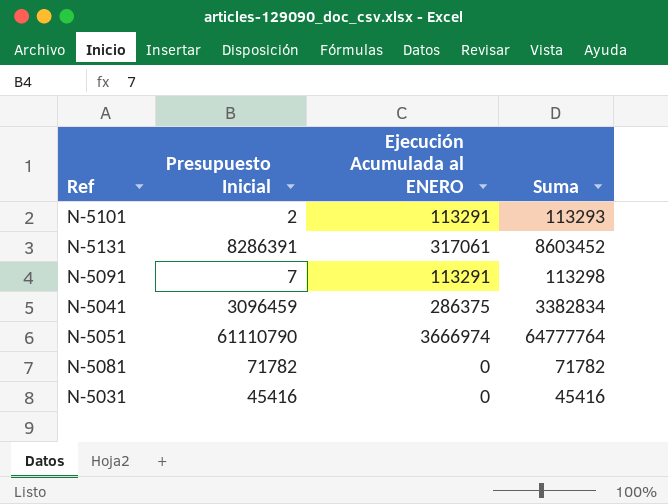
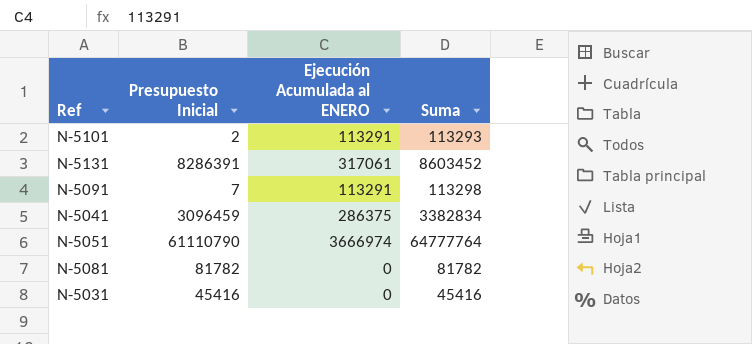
N-5081 | Presupuesto Inicial: 71782 -> 81782
N-5081 | Suma: 71782 -> 81782

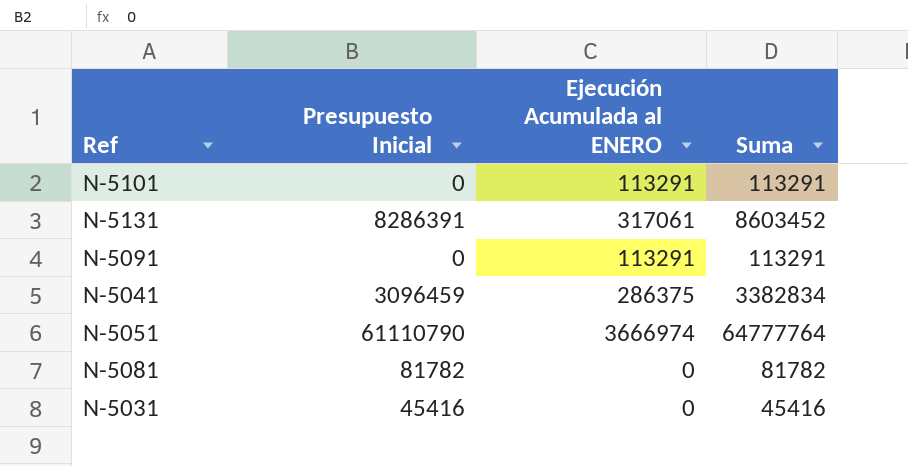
N-5101 | Presupuesto Inicial: 2 -> 0
N-5101 | Suma: 113293 -> 113291
N-5091 | Presupuesto Inicial: 7 -> 0
N-5091 | Suma: 113298 -> 113291

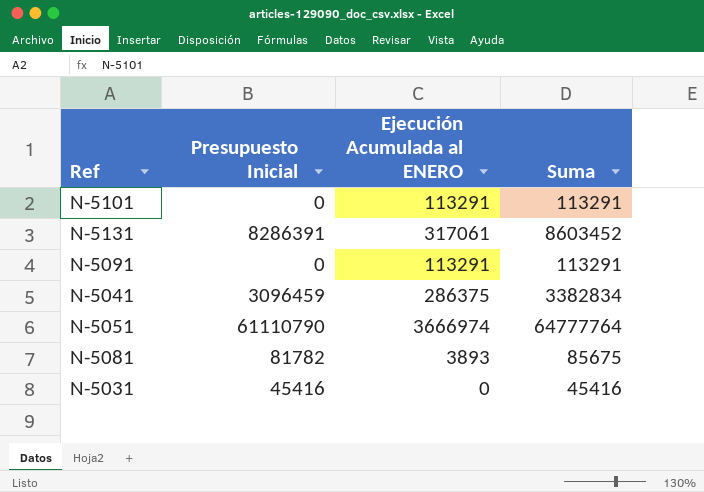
N-5081 | Ejecución Acumulada al ENERO: 0 -> 3893
N-5081 | Suma: 81782 -> 85675

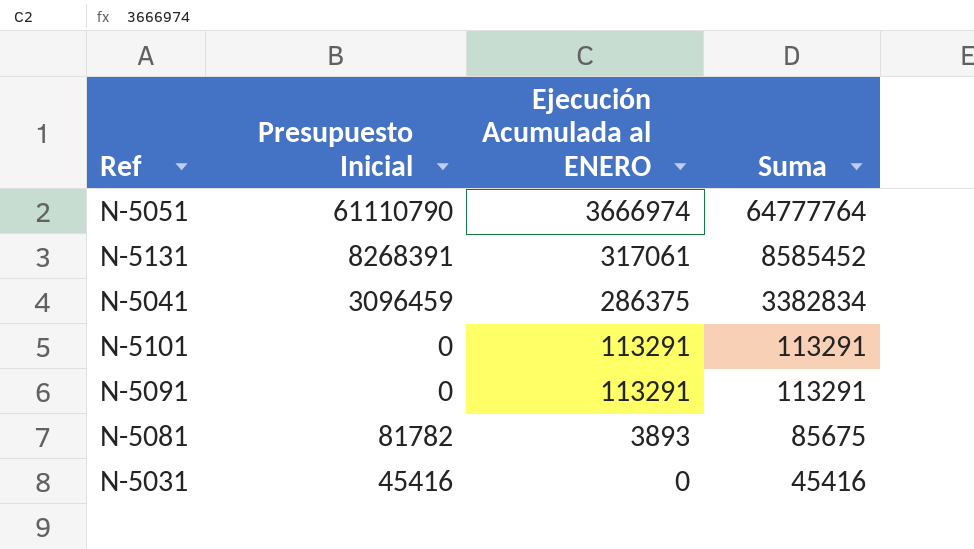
row order: none -> Ejecución Acumulada al ENERO descending
N-5131 | Presupuesto Inicial: 8286391 -> 8268391
N-5131 | Suma: 8603452 -> 8585452

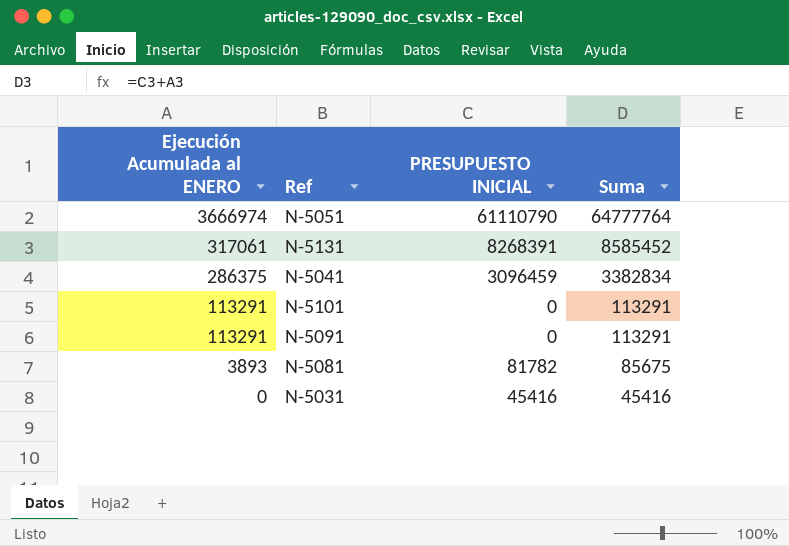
column Ejecución Acumulada al ENERO | position: 3 -> 1
column name: Presupuesto Inicial -> PRESUPUESTO INICIAL

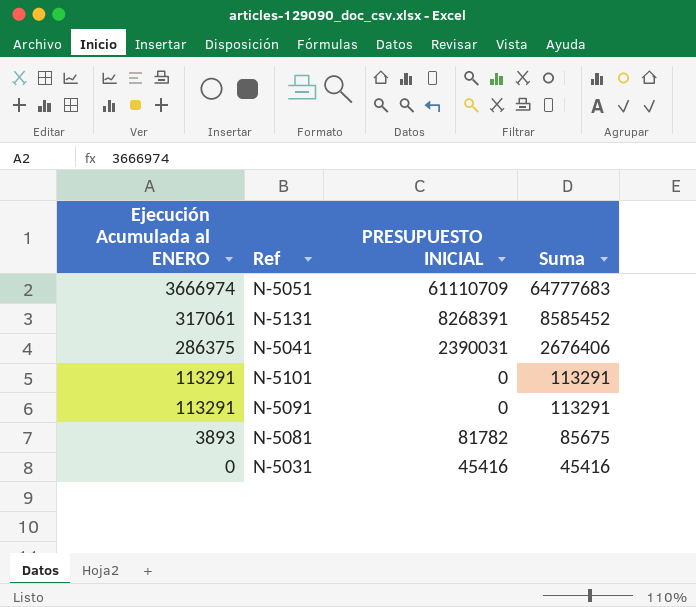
N-5051 | PRESUPUESTO INICIAL: 61110790 -> 61110709
N-5051 | Suma: 64777764 -> 64777683
N-5041 | PRESUPUESTO INICIAL: 3096459 -> 2390031
N-5041 | Suma: 3382834 -> 2676406

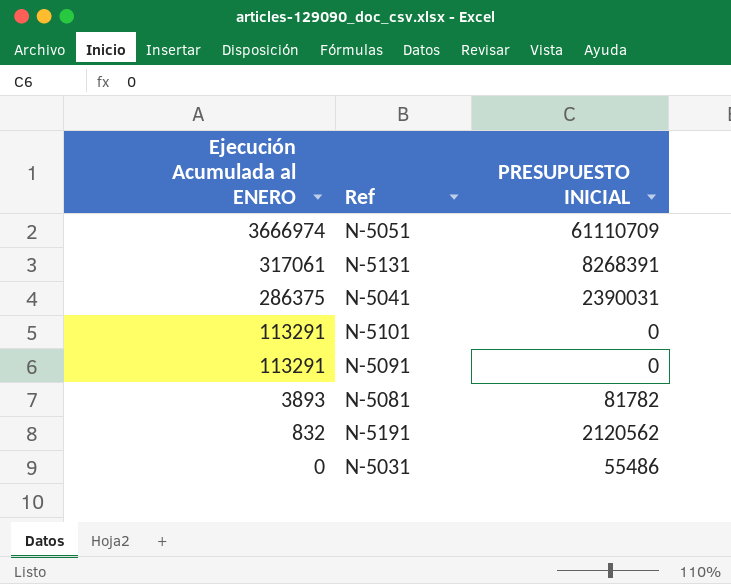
column Suma | formula: [Ejecución Acumulada al ENERO] + [PRESUPUESTO INICIAL] -> none
row N-5191: none -> 832 | 2120562
N-5031 | PRESUPUESTO INICIAL: 45416 -> 55486

